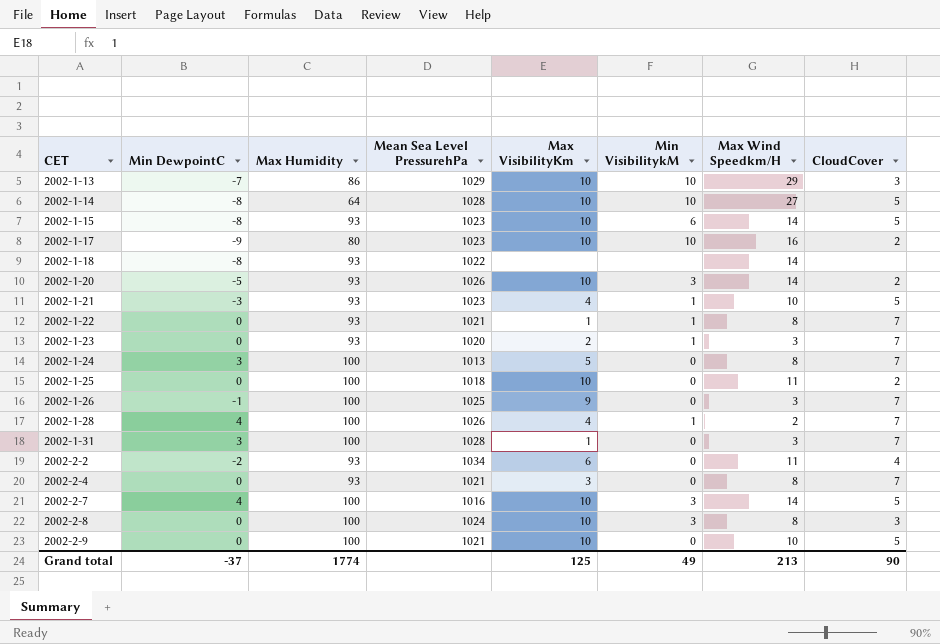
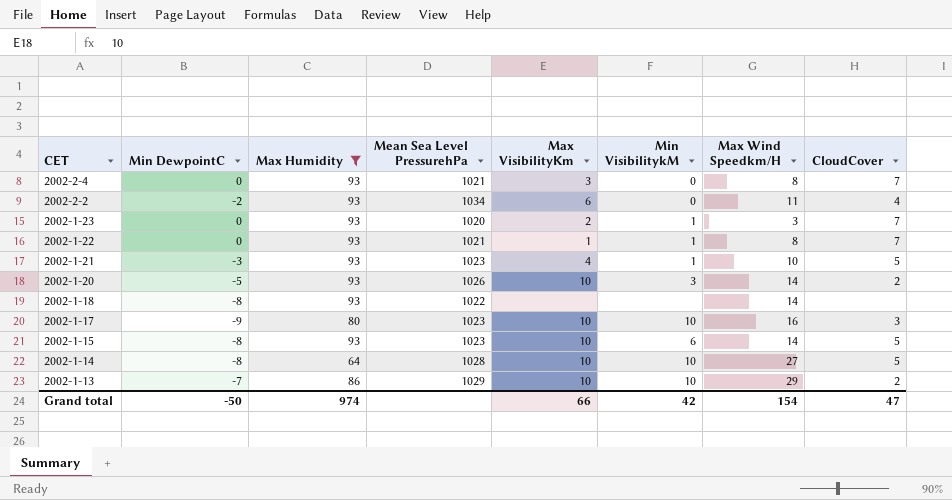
filter: none -> Max Humidity != 100
row order: CET ascending -> CET descending
2002-1-17 | CloudCover: 2 -> 3
2002-1-13 | CloudCover: 3 -> 2
Grand total | Min DewpointC: -37 -> -50
Grand total | Max Humidity: 1774 -> 974
Grand total | Max VisibilityKm: 125 -> 66
Grand total | Min VisibilitykM: 49 -> 42
Grand total | Max Wind Speedkm/H: 213 -> 154
Grand total | CloudCover: 90 -> 47

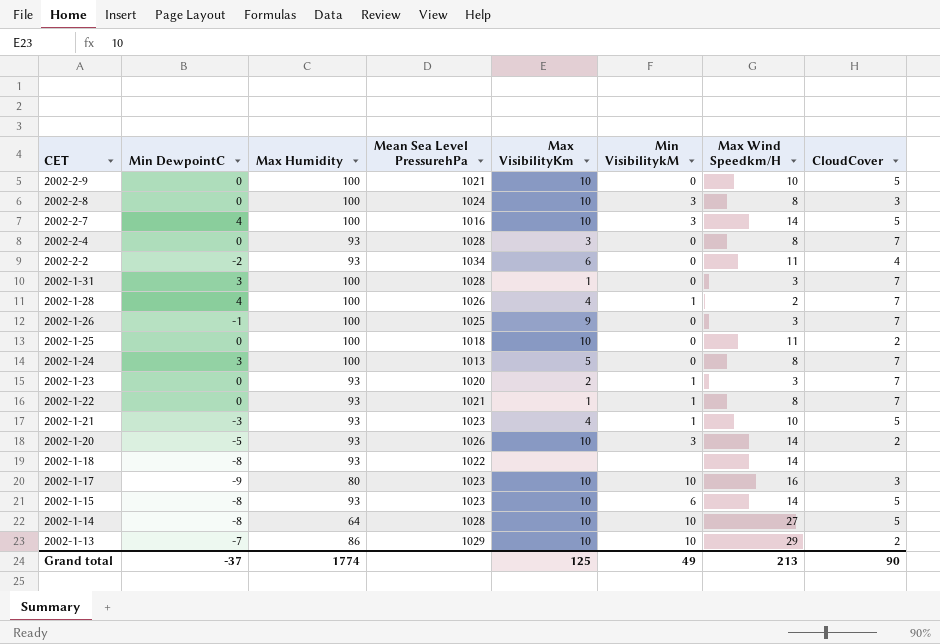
filter: Max Humidity != 100 -> none
2002-2-4 | Mean Sea Level PressurehPa: 1021 -> 1028
Grand total | Min DewpointC: -50 -> -37
Grand total | Max Humidity: 974 -> 1774
Grand total | Max VisibilityKm: 66 -> 125
Grand total | Min VisibilitykM: 42 -> 49
Grand total | Max Wind Speedkm/H: 154 -> 213
Grand total | CloudCover: 47 -> 90

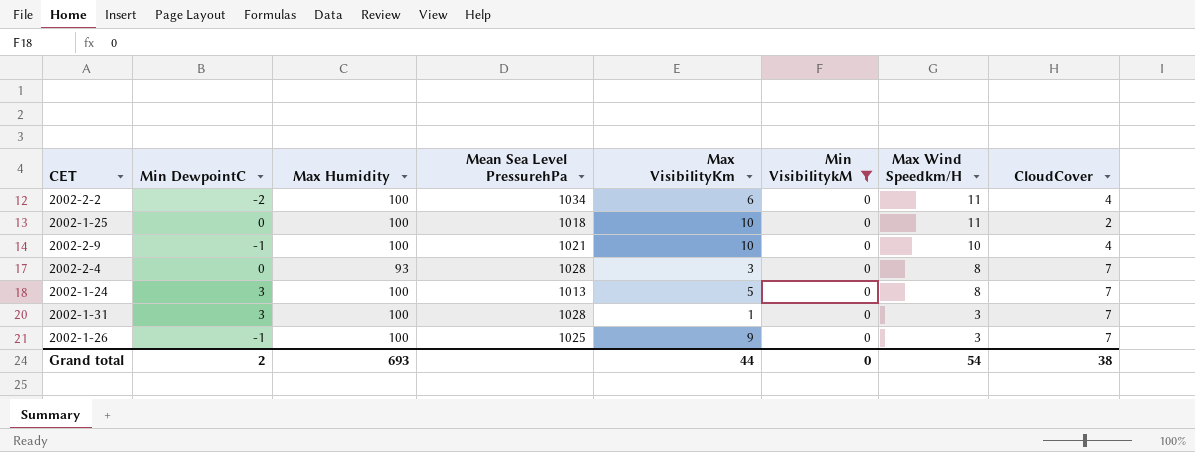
filter: none -> Min VisibilitykM = 0
row order: CET descending -> Max Wind Speedkm/H descending
2002-2-2 | Max Humidity: 93 -> 100
2002-2-9 | Min DewpointC: 0 -> -1
2002-2-9 | CloudCover: 5 -> 4
Grand total | Min DewpointC: -37 -> 2
Grand total | Max Humidity: 1774 -> 693
Grand total | Max VisibilityKm: 125 -> 44
Grand total | Min VisibilitykM: 49 -> 0
Grand total | Max Wind Speedkm/H: 213 -> 54
Grand total | CloudCover: 90 -> 38

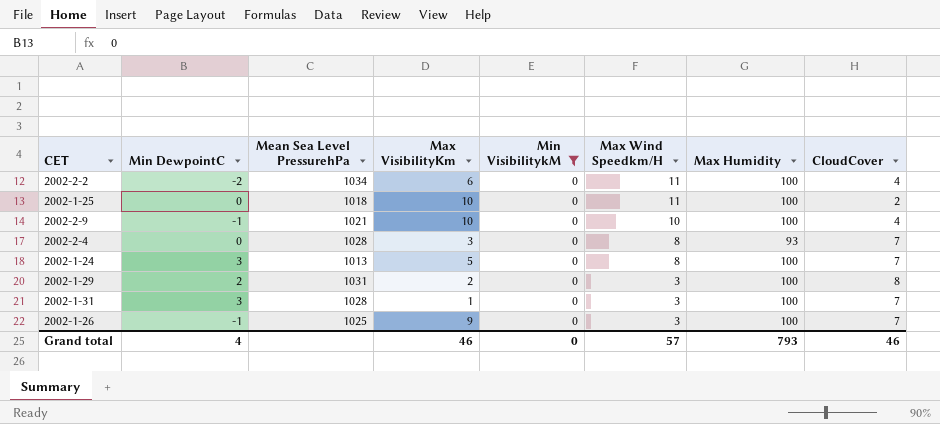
column Max Humidity | position: 3 -> 7
row 2002-1-29: none -> 2 | 1031 | 2 | 0 | 3 | 100 | 8
Grand total | Min DewpointC: 2 -> 4
Grand total | Max VisibilityKm: 44 -> 46
Grand total | Max Wind Speedkm/H: 54 -> 57
Grand total | Max Humidity: 693 -> 793
Grand total | CloudCover: 38 -> 46

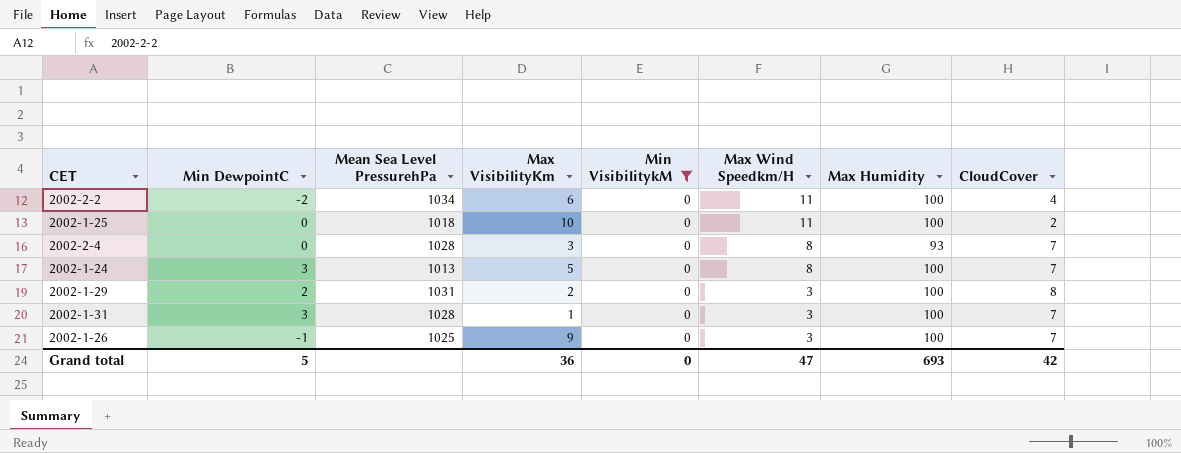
row 2002-2-9: -1 | 1021 | 10 | 0 | 10 | 100 | 4 -> none
Grand total | Min DewpointC: 4 -> 5
Grand total | Max VisibilityKm: 46 -> 36
Grand total | Max Wind Speedkm/H: 57 -> 47
Grand total | Max Humidity: 793 -> 693
Grand total | CloudCover: 46 -> 42

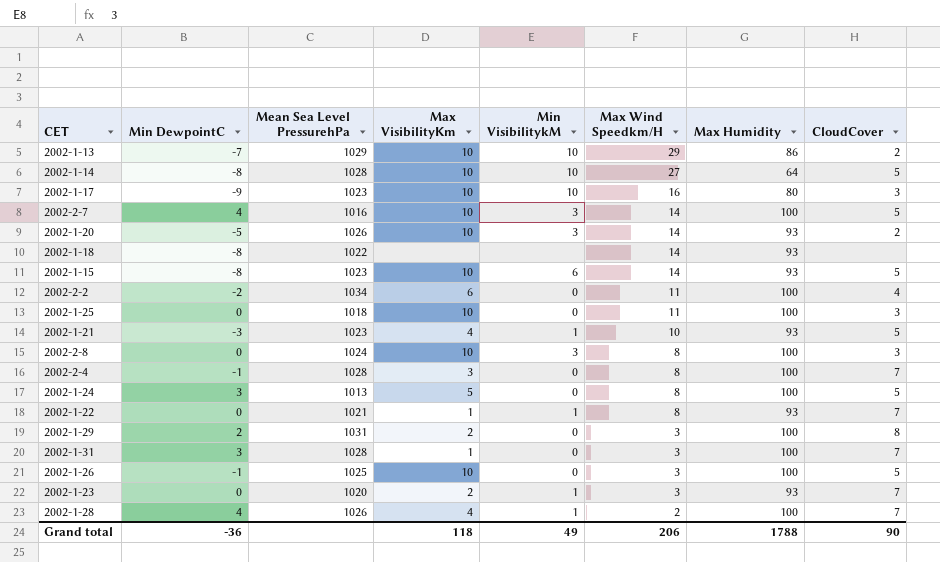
filter: Min VisibilitykM = 0 -> none
2002-1-25 | CloudCover: 2 -> 3
2002-2-4 | Min DewpointC: 0 -> -1
2002-2-4 | Max Humidity: 93 -> 100
2002-1-24 | CloudCover: 7 -> 5
2002-1-26 | Max VisibilityKm: 9 -> 10
2002-1-26 | CloudCover: 7 -> 5
Grand total | Min DewpointC: 5 -> -36
Grand total | Max VisibilityKm: 36 -> 118
Grand total | Min VisibilitykM: 0 -> 49
Grand total | Max Wind Speedkm/H: 47 -> 206
Grand total | Max Humidity: 693 -> 1788
Grand total | CloudCover: 42 -> 90

